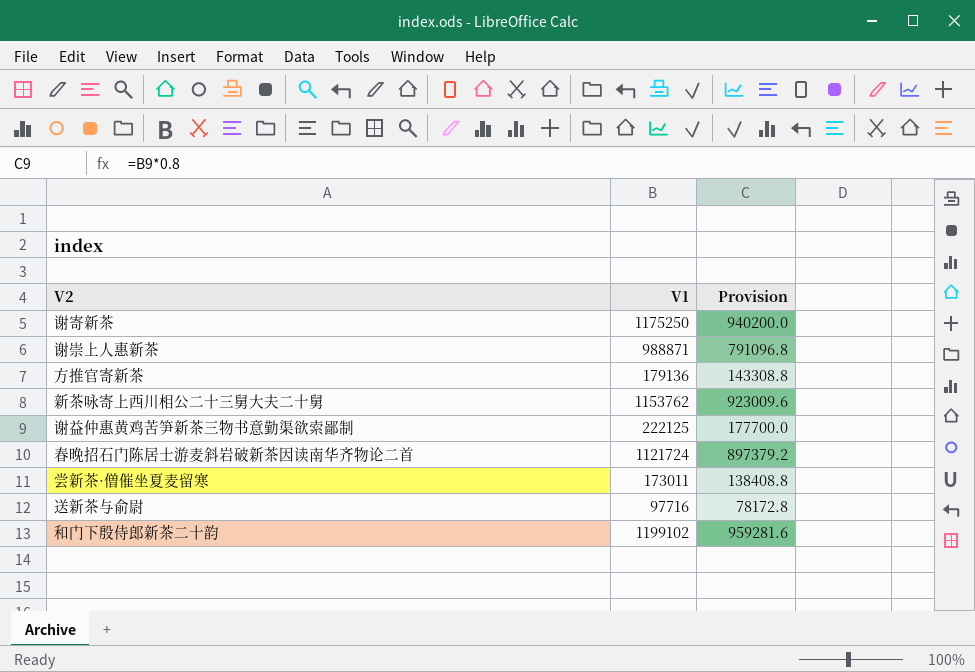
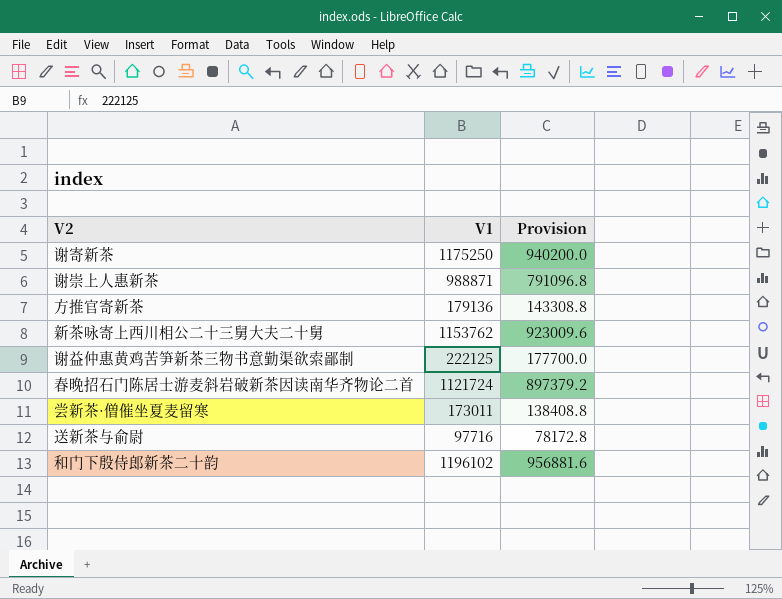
和门下殷侍郎新茶二十韵 | V1: 1199102 -> 1196102
和门下殷侍郎新茶二十韵 | Provision: 959281.6 -> 956881.6

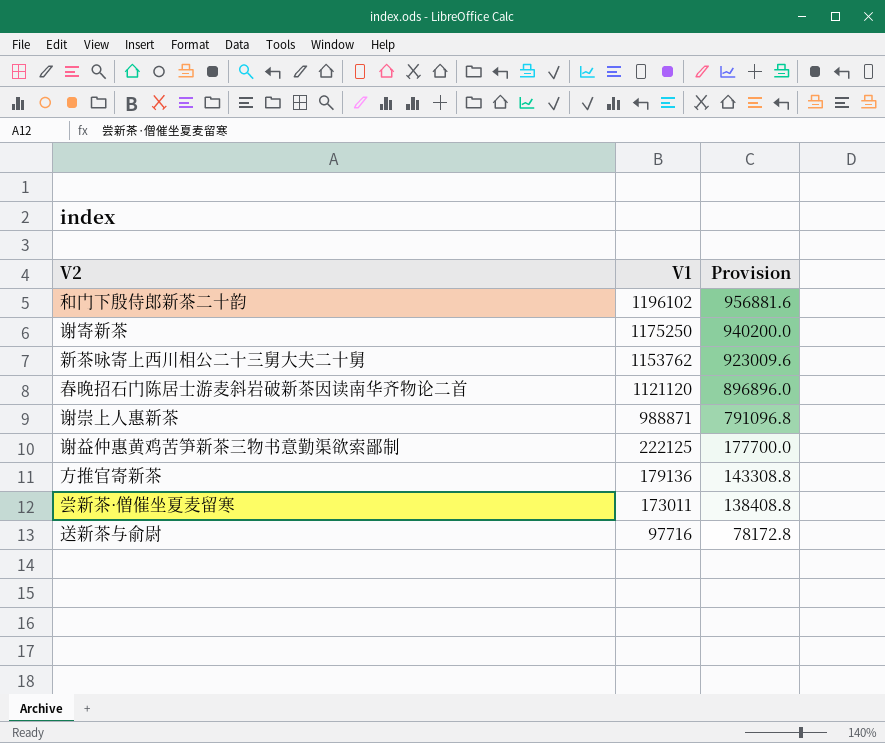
row order: none -> V1 descending
春晚招石门陈居士游麦斜岩破新茶因读南华齐物论二首 | V1: 1121724 -> 1121120
春晚招石门陈居士游麦斜岩破新茶因读南华齐物论二首 | Provision: 897379.2 -> 896896.0

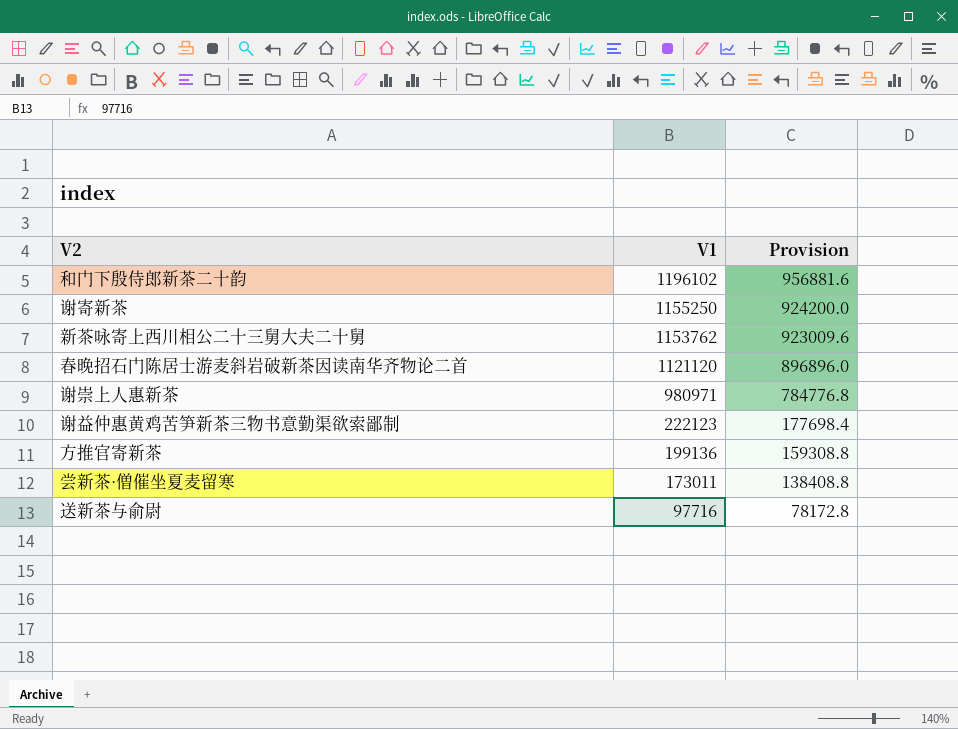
谢寄新茶 | V1: 1175250 -> 1155250
谢寄新茶 | Provision: 940200.0 -> 924200.0
谢崇上人惠新茶 | V1: 988871 -> 980971
谢崇上人惠新茶 | Provision: 791096.8 -> 784776.8
谢益仲惠黄鸡苦笋新茶三物书意勤渠欲索鄙制 | V1: 222125 -> 222123
谢益仲惠黄鸡苦笋新茶三物书意勤渠欲索鄙制 | Provision: 177700.0 -> 177698.4
方推官寄新茶 | V1: 179136 -> 199136
方推官寄新茶 | Provision: 143308.8 -> 159308.8

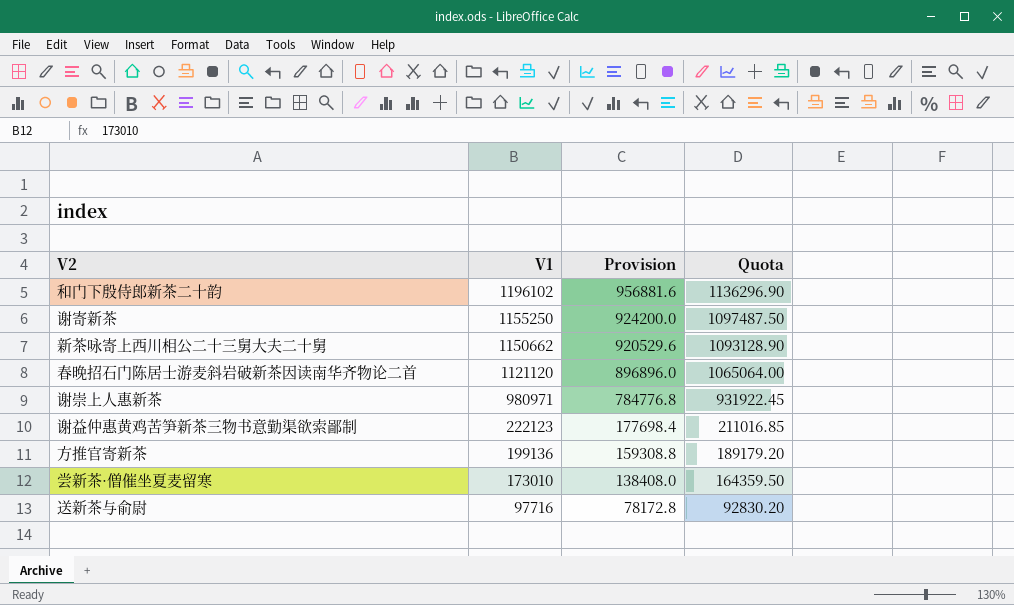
column Quota | formula: none -> [V1] * 0.95
新茶咏寄上西川相公二十三舅大夫二十舅 | V1: 1153762 -> 1150662
新茶咏寄上西川相公二十三舅大夫二十舅 | Provision: 923009.6 -> 920529.6
尝新茶·僧催坐夏麦留寒 | V1: 173011 -> 173010
尝新茶·僧催坐夏麦留寒 | Provision: 138408.8 -> 138408.0

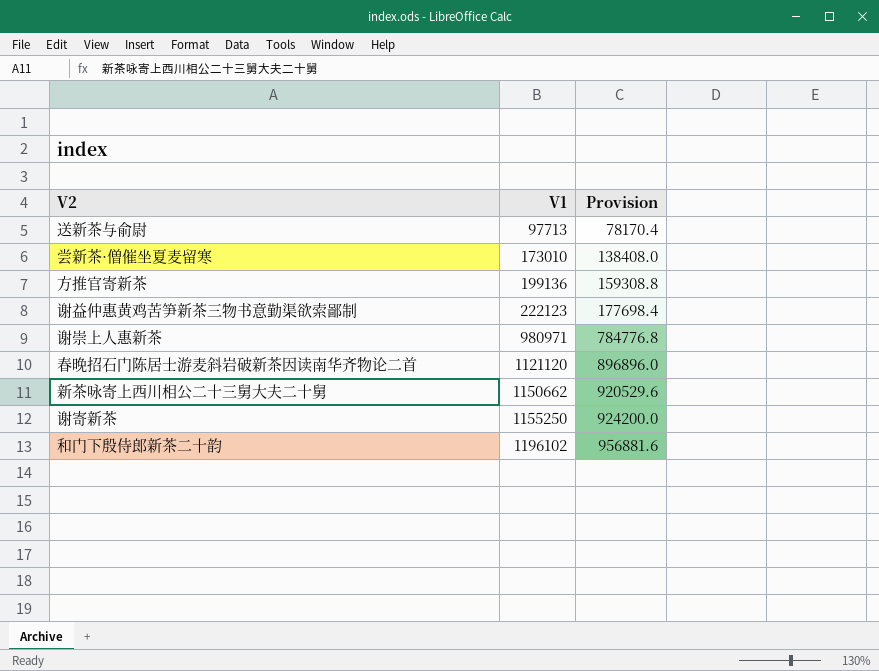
row order: V1 descending -> V1 ascending
column Quota | formula: [V1] * 0.95 -> none
送新茶与俞尉 | V1: 97716 -> 97713
送新茶与俞尉 | Provision: 78172.8 -> 78170.4

